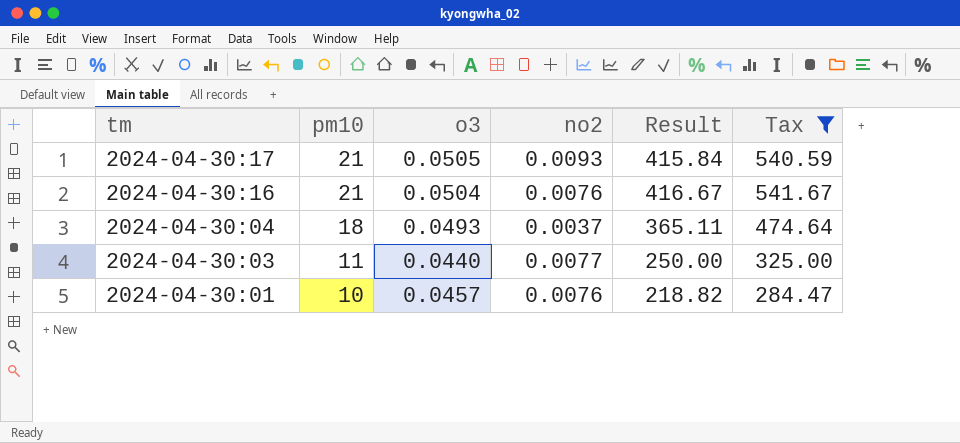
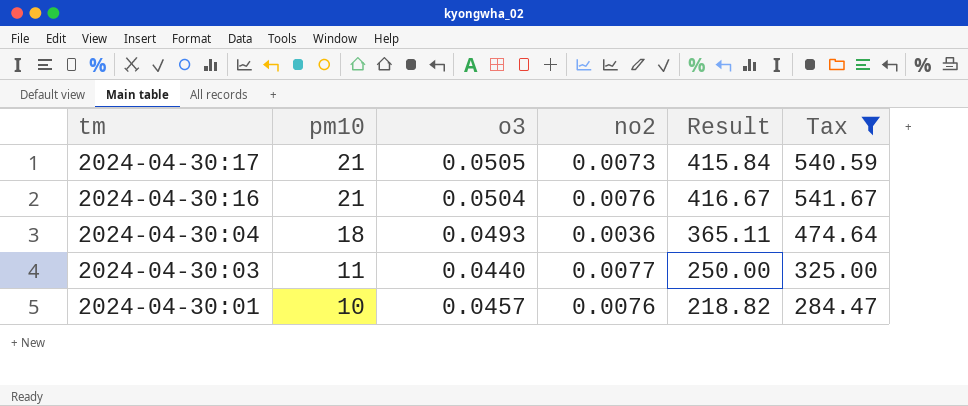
2024-04-30:17 | no2: 0.0093 -> 0.0073
2024-04-30:04 | no2: 0.0037 -> 0.0036

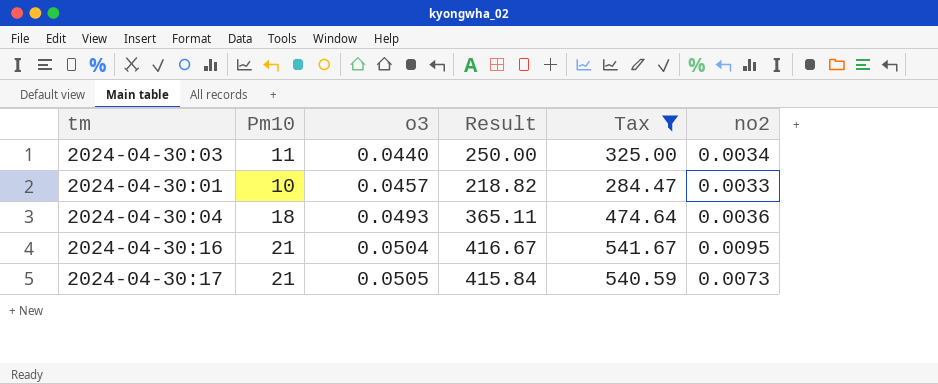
row order: tm descending -> o3 ascending
column name: pm10 -> Pm10
column no2 | position: 4 -> 6
2024-04-30:03 | no2: 0.0077 -> 0.0034
2024-04-30:01 | no2: 0.0076 -> 0.0033
2024-04-30:16 | no2: 0.0076 -> 0.0095

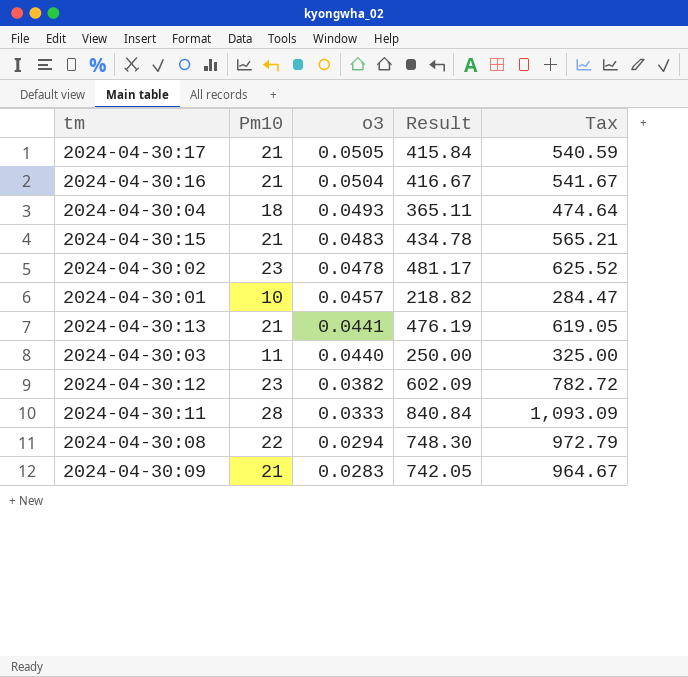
filter: Tax <= 541.67 -> none
row order: o3 ascending -> o3 descending
column no2 | position: 6 -> none

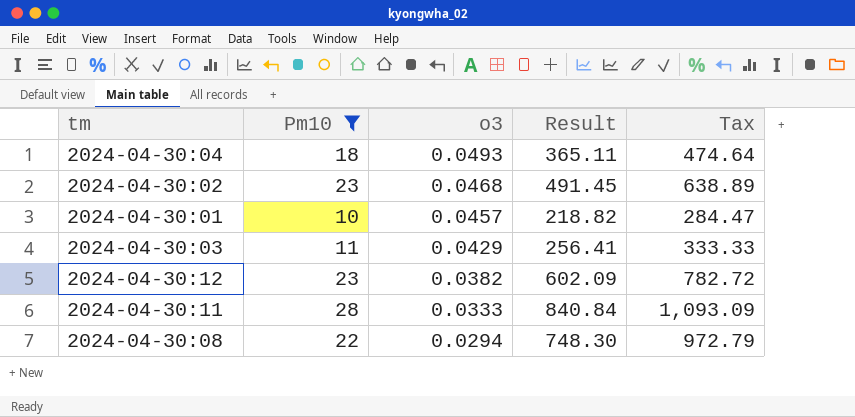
filter: none -> Pm10 != 21
2024-04-30:02 | o3: 0.0478 -> 0.0468
2024-04-30:02 | Result: 481.17 -> 491.45
2024-04-30:02 | Tax: 625.52 -> 638.89
2024-04-30:03 | o3: 0.0440 -> 0.0429
2024-04-30:03 | Result: 250.00 -> 256.41
2024-04-30:03 | Tax: 325.00 -> 333.33

